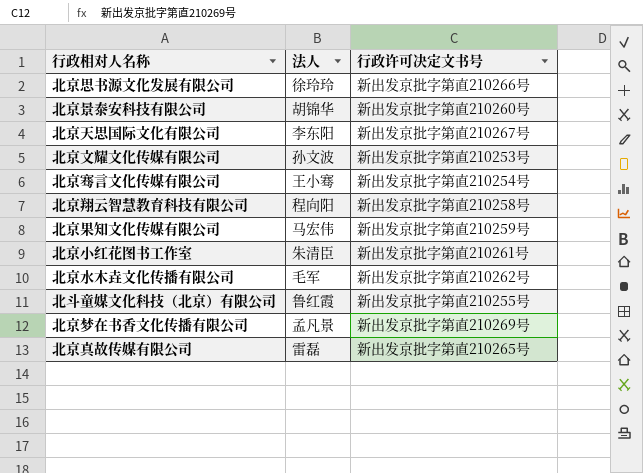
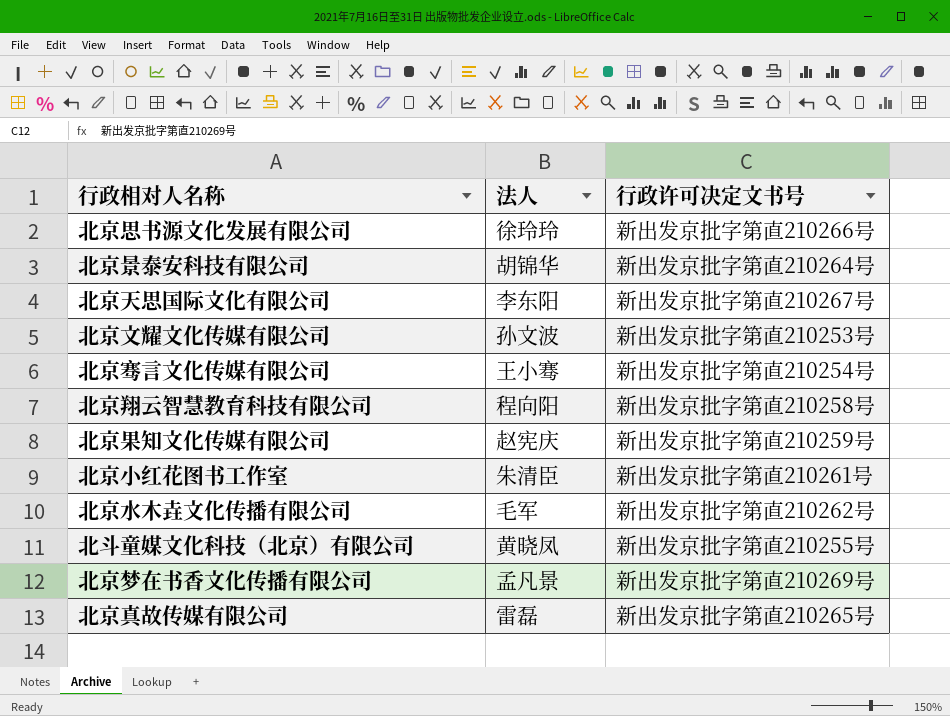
北京景泰安科技有限公司 | 行政许可决定文书号: 新出发京批字第直210260号 -> 新出发京批字第直210264号
北京果知文化传媒有限公司 | 法人: 马宏伟 -> 赵宪庆
北斗童媒文化科技（北京）有限公司 | 法人: 鲁红霞 -> 黄晓凤

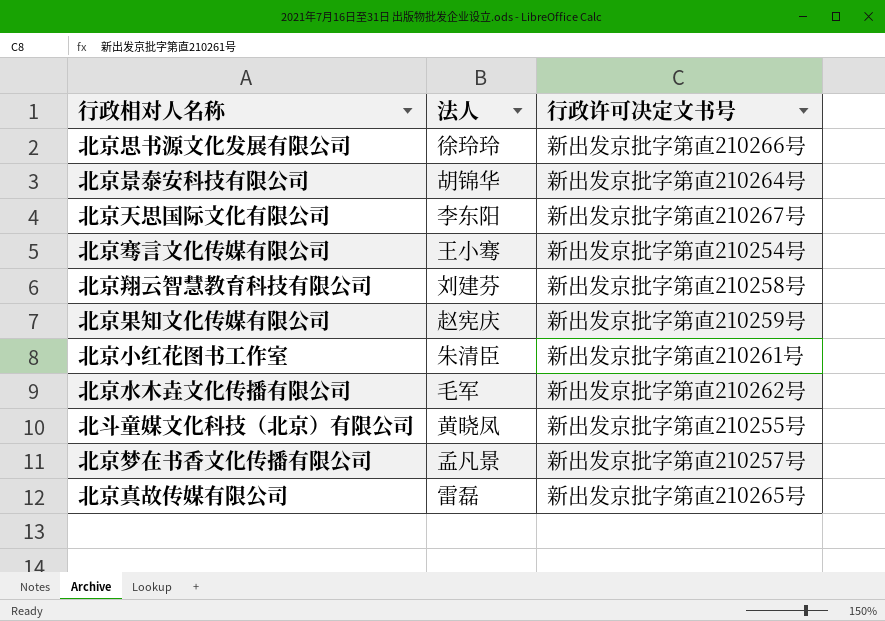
row 北京文耀文化传媒有限公司: 孙文波 | 新出发京批字第直210253号 -> none
北京翔云智慧教育科技有限公司 | 法人: 程向阳 -> 刘建芬
北京梦在书香文化传播有限公司 | 行政许可决定文书号: 新出发京批字第直210269号 -> 新出发京批字第直210257号

